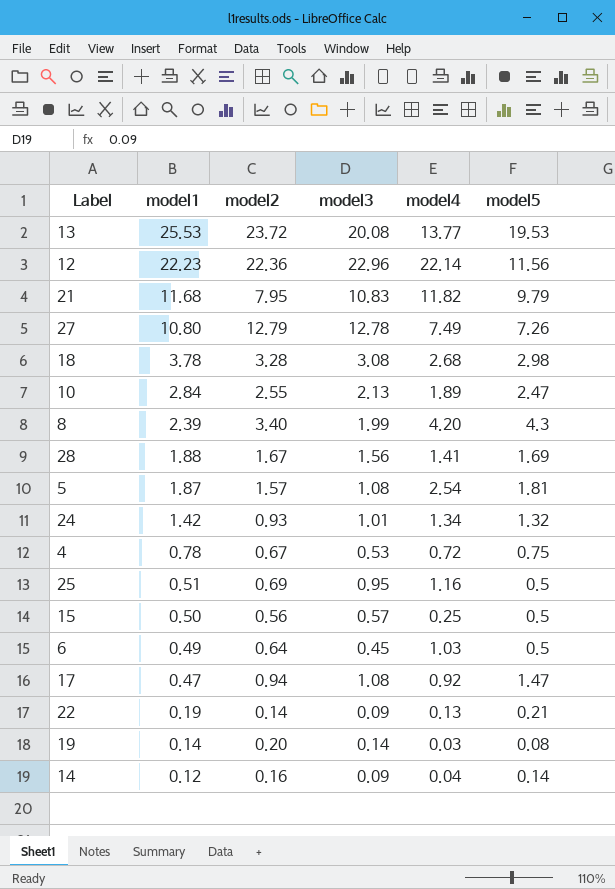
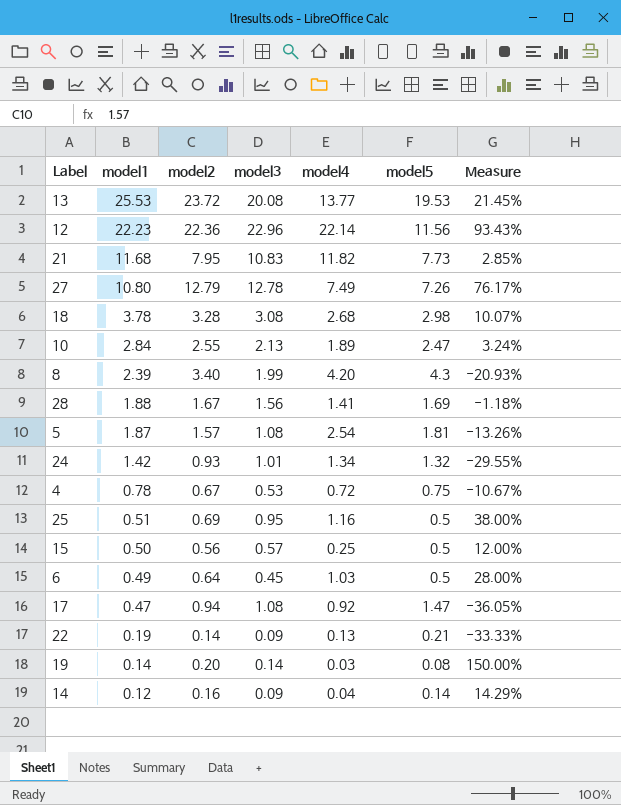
column Measure | formula: none -> ([model2] - [model5]) / [model5]
21 | model5: 9.79 -> 7.73

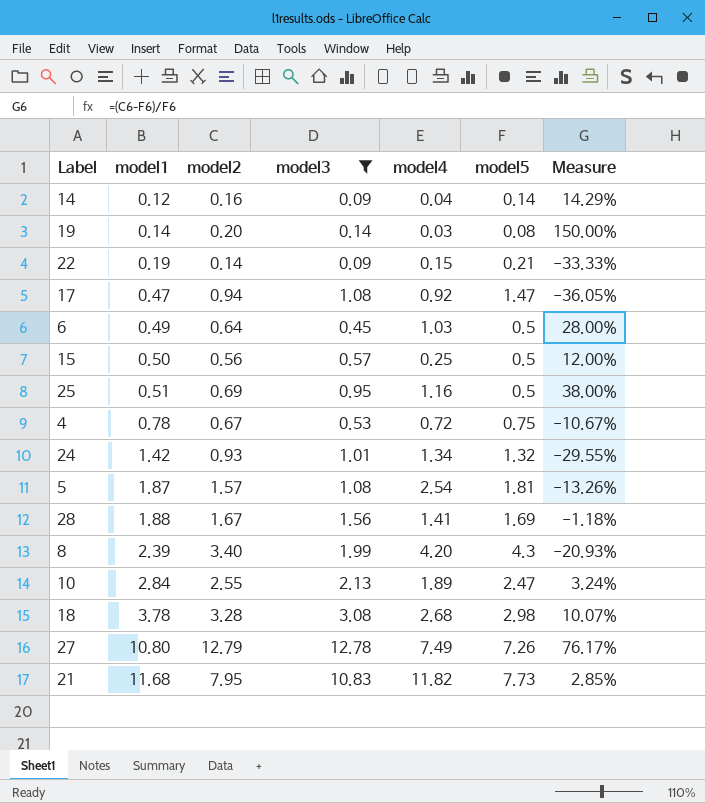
filter: none -> model3 <= 12.78
row order: model1 descending -> model1 ascending
22 | model4: 0.13 -> 0.15

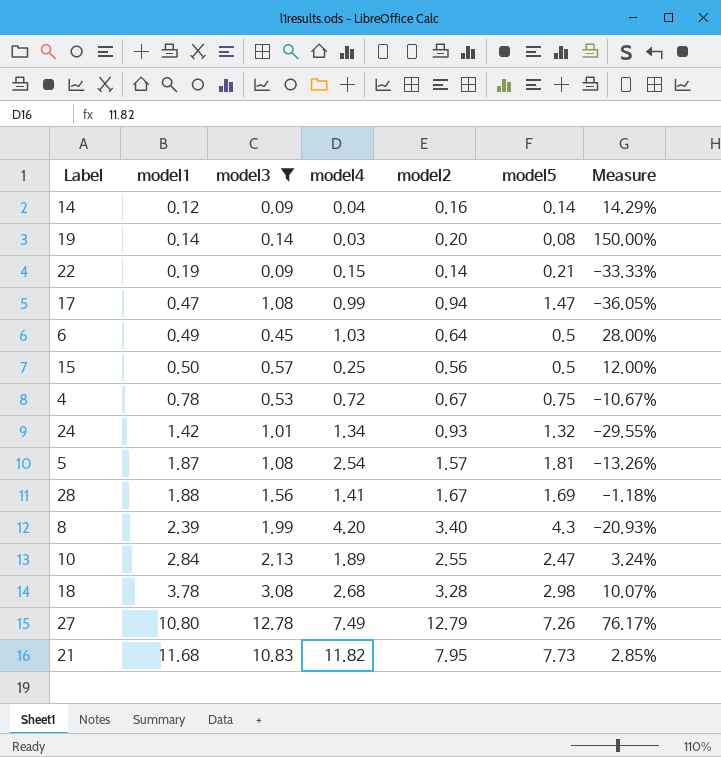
column model2 | position: 3 -> 5
row 25: 0.51 | 0.69 | 0.95 | 1.16 | 0.5 | 38.00% -> none
17 | model4: 0.92 -> 0.99

